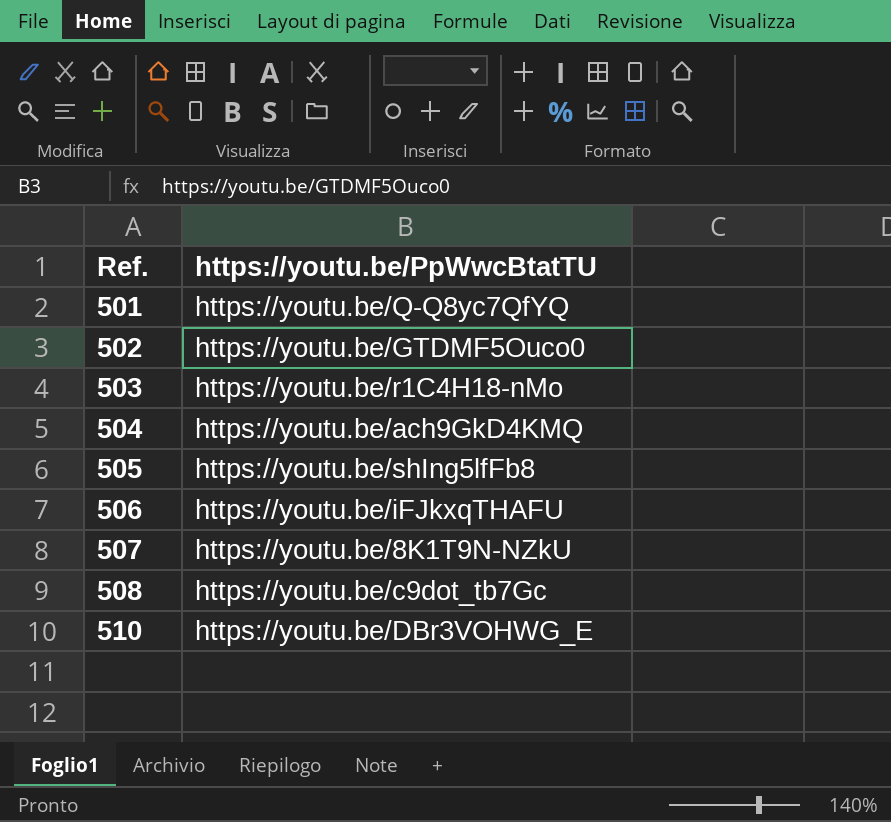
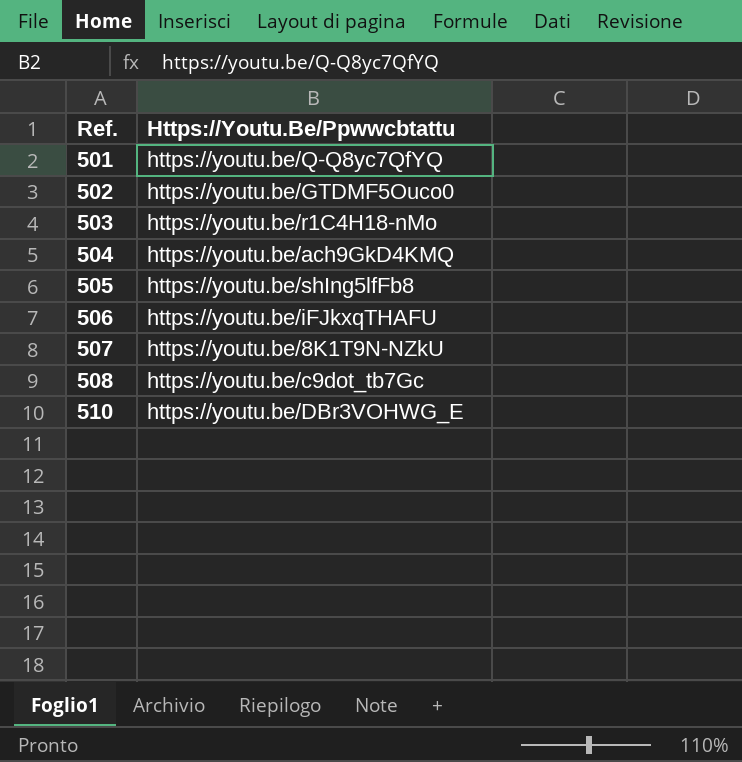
column name: https://youtu.be/PpWwcBtatTU -> Https://Youtu.Be/Ppwwcbtattu

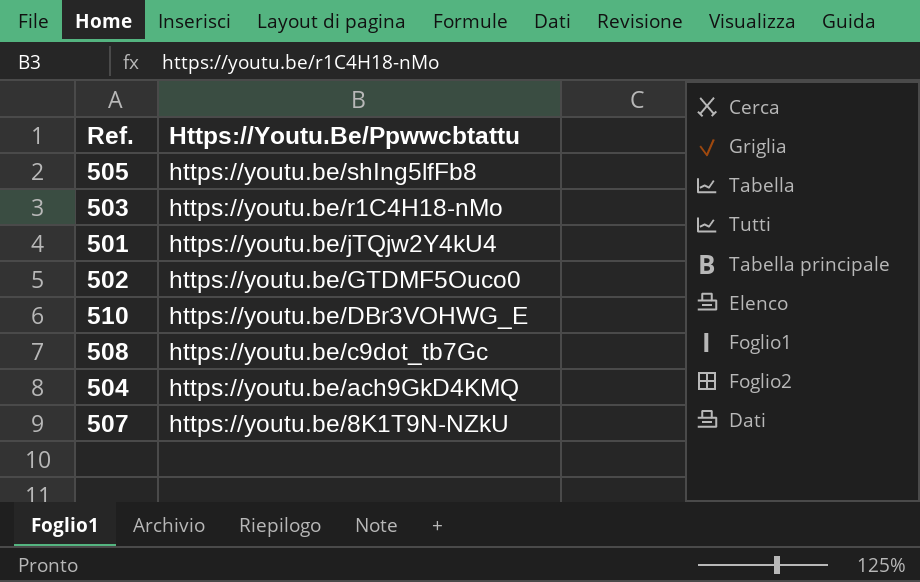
row order: Ref. ascending -> Https://Youtu.Be/Ppwwcbtattu descending
row 506: https://youtu.be/iFJkxqTHAFU -> none
501 | Https://Youtu.Be/Ppwwcbtattu: https://youtu.be/Q-Q8yc7QfYQ -> https://youtu.be/jTQjw2Y4kU4

